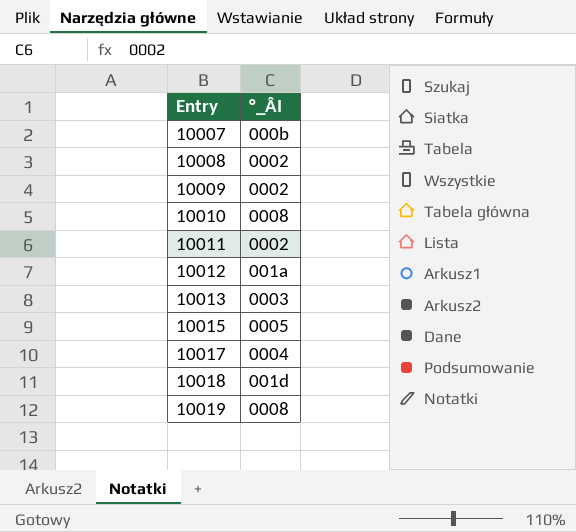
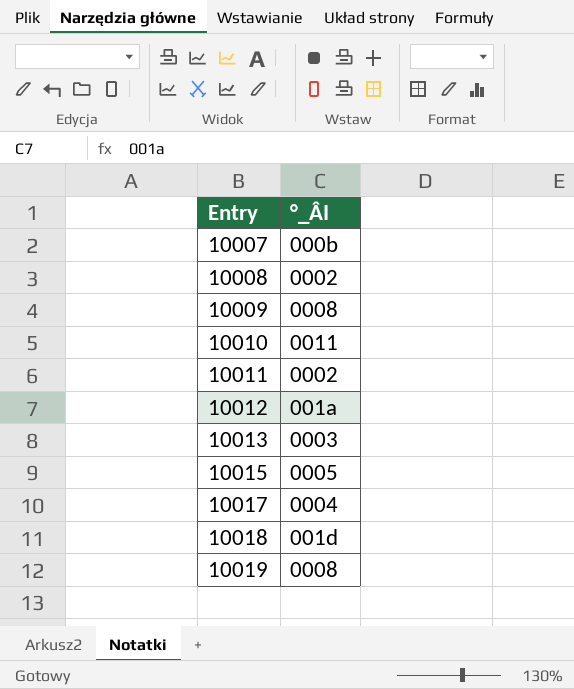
10009 | °_ÂI: 0002 -> 0008
10010 | °_ÂI: 0008 -> 0011

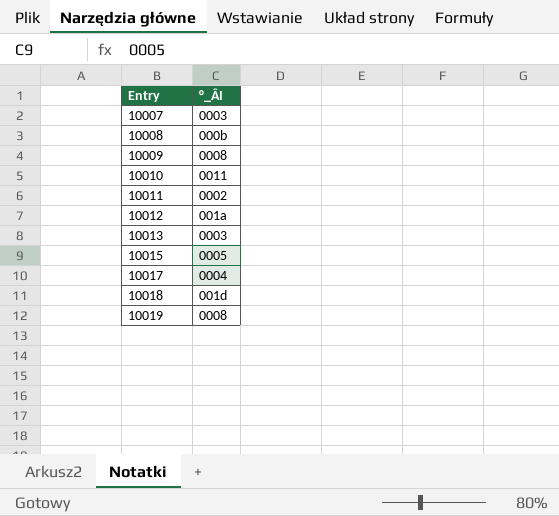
10007 | °_ÂI: 000b -> 0003
10008 | °_ÂI: 0002 -> 000b

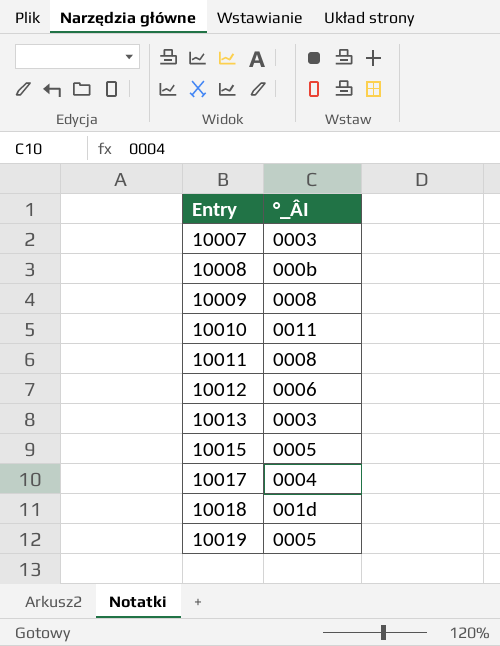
10011 | °_ÂI: 0002 -> 0008
10012 | °_ÂI: 001a -> 0006
10019 | °_ÂI: 0008 -> 0005

